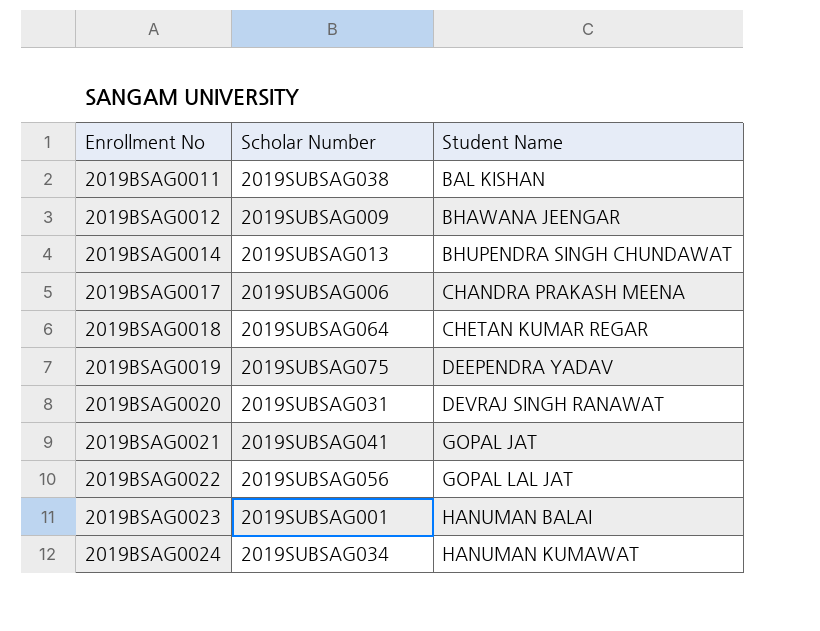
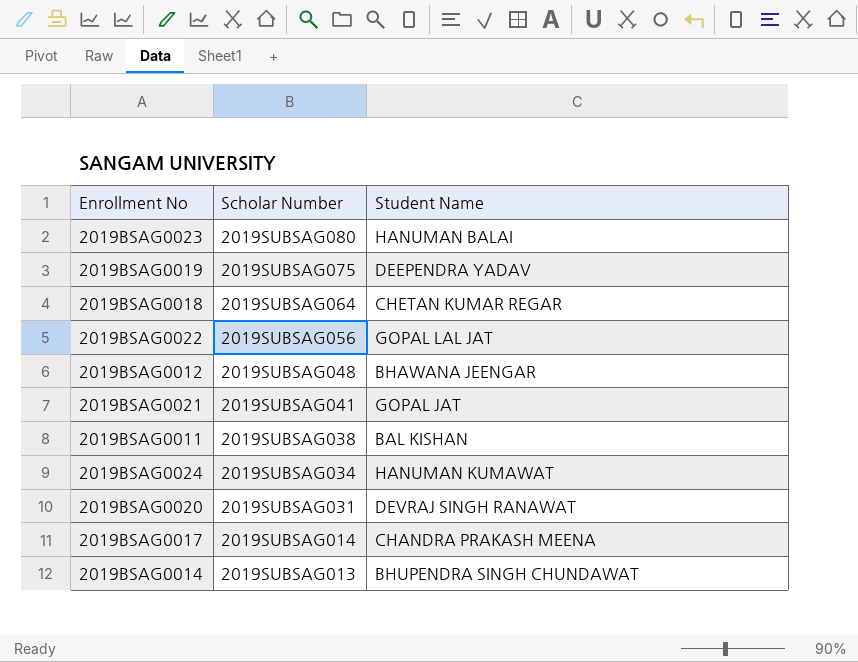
row order: Enrollment No ascending -> Scholar Number descending
2019BSAG0023 | Scholar Number: 2019SUBSAG001 -> 2019SUBSAG080
2019BSAG0012 | Scholar Number: 2019SUBSAG009 -> 2019SUBSAG048
2019BSAG0017 | Scholar Number: 2019SUBSAG006 -> 2019SUBSAG014

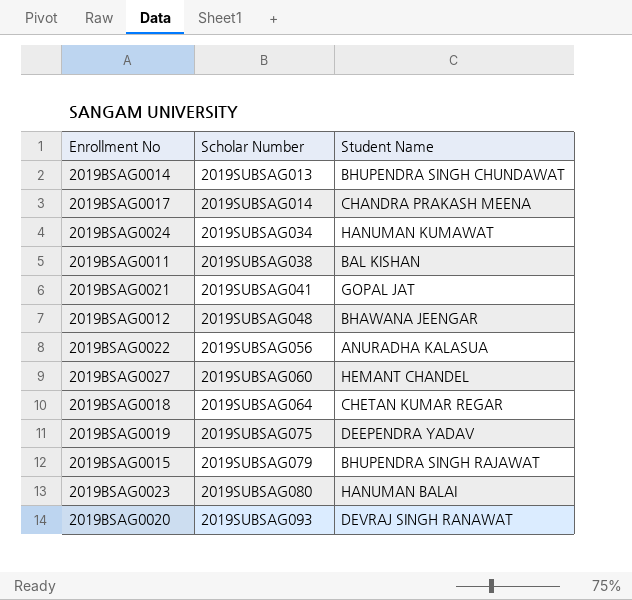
row order: Scholar Number descending -> Scholar Number ascending
2019BSAG0022 | Student Name: GOPAL LAL JAT -> ANURADHA KALASUA
row 2019BSAG0027: none -> 2019SUBSAG060 | HEMANT CHANDEL
row 2019BSAG0015: none -> 2019SUBSAG079 | BHUPENDRA SINGH RAJAWAT
2019BSAG0020 | Scholar Number: 2019SUBSAG031 -> 2019SUBSAG093

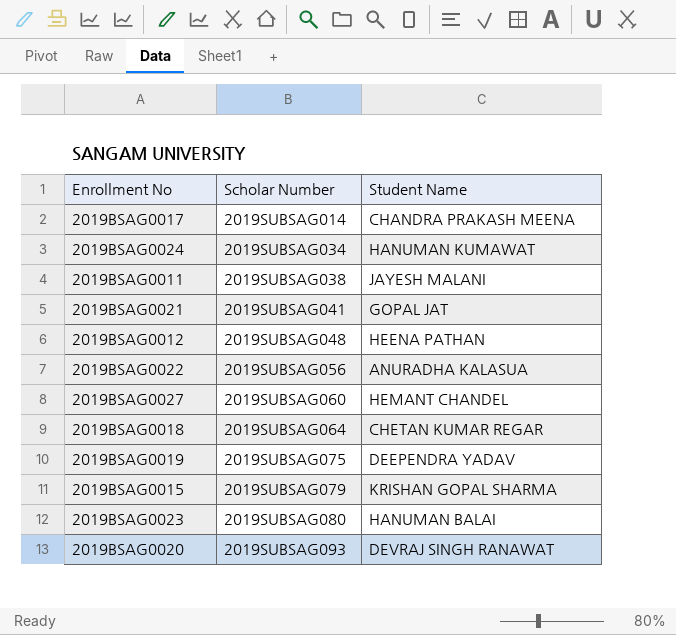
row 2019BSAG0014: 2019SUBSAG013 | BHUPENDRA SINGH CHUNDAWAT -> none
2019BSAG0011 | Student Name: BAL KISHAN -> JAYESH MALANI
2019BSAG0012 | Student Name: BHAWANA JEENGAR -> HEENA PATHAN
2019BSAG0015 | Student Name: BHUPENDRA SINGH RAJAWAT -> KRISHAN GOPAL SHARMA

